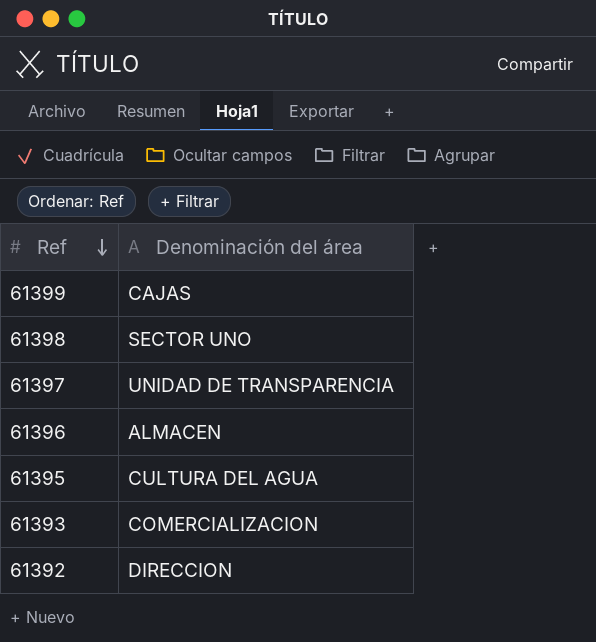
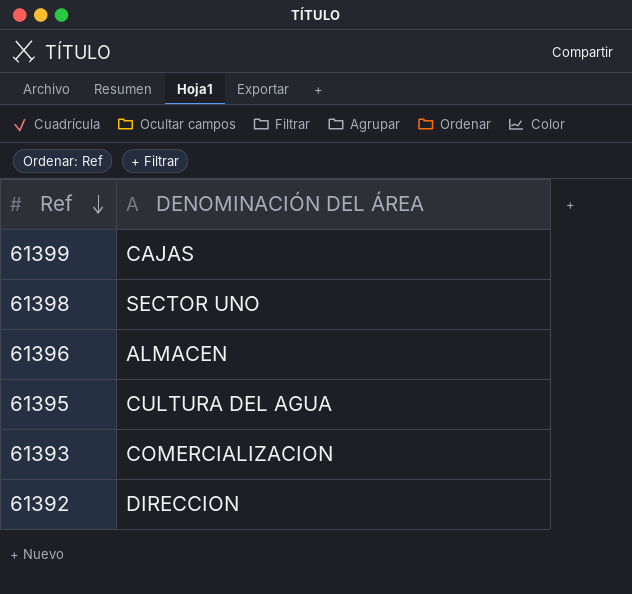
column name: Denominación del área -> DENOMINACIÓN DEL ÁREA
row 61397: UNIDAD DE TRANSPARENCIA -> none

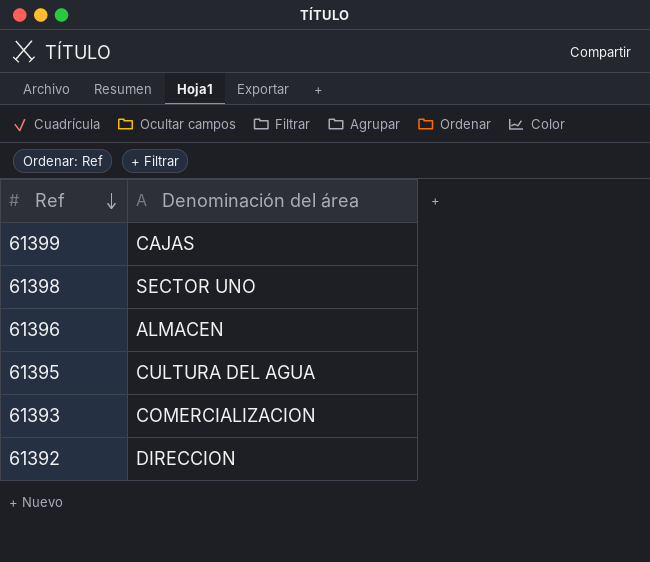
column name: DENOMINACIÓN DEL ÁREA -> Denominación del área

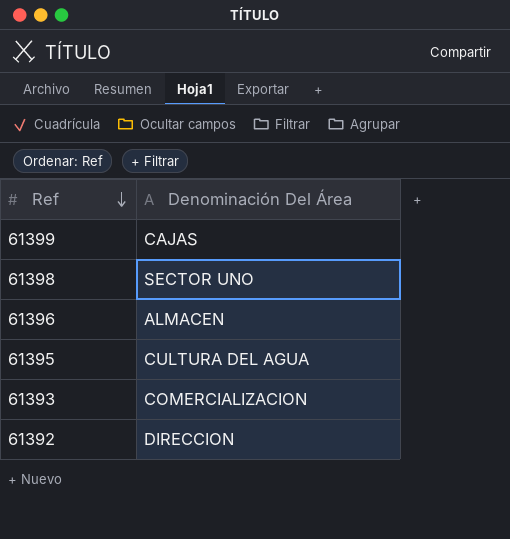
column name: Denominación del área -> Denominación Del Área

